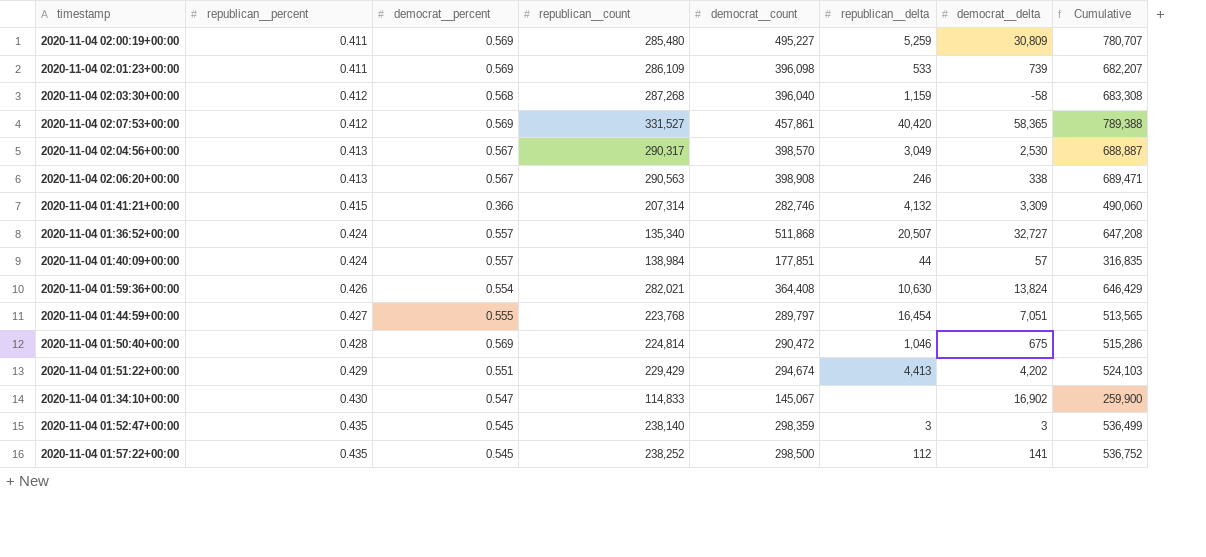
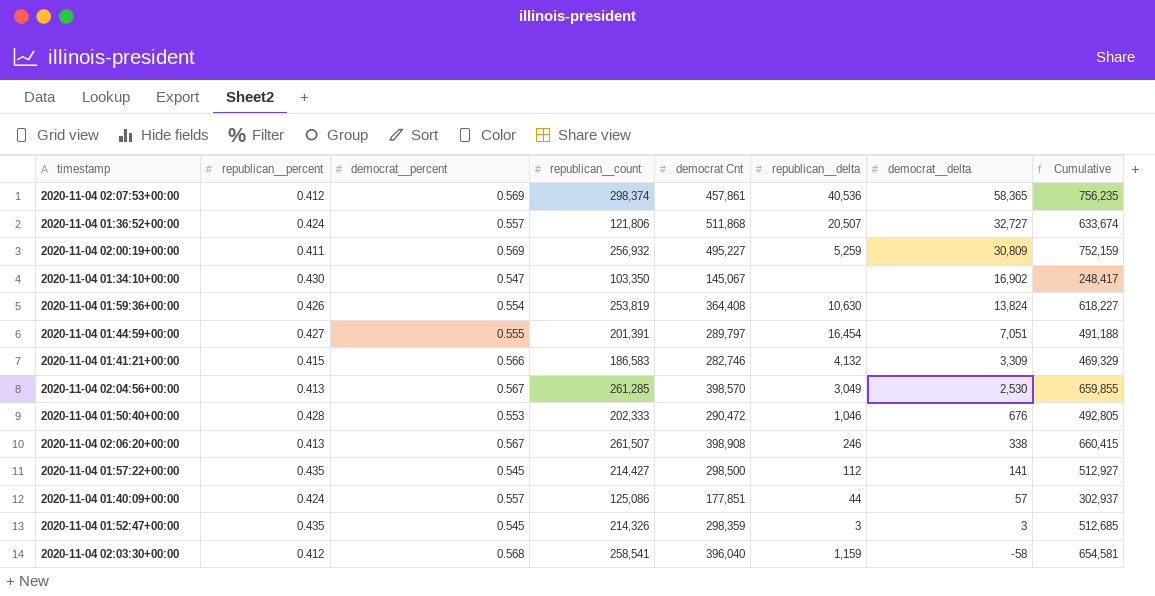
row order: republican__percent ascending -> democrat__delta descending
column name: democrat__count -> democrat Cnt
row 2020-11-04 02:01:23+00:00: 0.411 | 0.569 | 286,109 | 396,098 | 533 | 739 | 682,207 -> none
row 2020-11-04 01:51:22+00:00: 0.429 | 0.551 | 229,429 | 294,674 | 4,413 | 4,202 | 524,103 -> none
2020-11-04 02:07:53+00:00 | republican__count: 331,527 -> 298,374
2020-11-04 02:07:53+00:00 | republican__delta: 40,420 -> 40,536
2020-11-04 02:07:53+00:00 | Cumulative: 789,388 -> 756,235
2020-11-04 01:36:52+00:00 | republican__count: 135,340 -> 121,806
2020-11-04 01:36:52+00:00 | Cumulative: 647,208 -> 633,674
2020-11-04 02:00:19+00:00 | republican__count: 285,480 -> 256,932
2020-11-04 02:00:19+00:00 | Cumulative: 780,707 -> 752,159
2020-11-04 01:34:10+00:00 | republican__count: 114,833 -> 103,350
2020-11-04 01:34:10+00:00 | Cumulative: 259,900 -> 248,417
2020-11-04 01:59:36+00:00 | republican__count: 282,021 -> 253,819
2020-11-04 01:59:36+00:00 | Cumulative: 646,429 -> 618,227
2020-11-04 01:44:59+00:00 | republican__count: 223,768 -> 201,391
2020-11-04 01:44:59+00:00 | Cumulative: 513,565 -> 491,188
2020-11-04 01:41:21+00:00 | democrat__percent: 0.366 -> 0.566
2020-11-04 01:41:21+00:00 | republican__count: 207,314 -> 186,583
2020-11-04 01:41:21+00:00 | Cumulative: 490,060 -> 469,329
2020-11-04 02:04:56+00:00 | republican__count: 290,317 -> 261,285
2020-11-04 02:04:56+00:00 | Cumulative: 688,887 -> 659,855
2020-11-04 01:50:40+00:00 | democrat__percent: 0.569 -> 0.553
2020-11-04 01:50:40+00:00 | republican__count: 224,814 -> 202,333
2020-11-04 01:50:40+00:00 | democrat__delta: 675 -> 676
2020-11-04 01:50:40+00:00 | Cumulative: 515,286 -> 492,805
2020-11-04 02:06:20+00:00 | republican__count: 290,563 -> 261,507
2020-11-04 02:06:20+00:00 | Cumulative: 689,471 -> 660,415
2020-11-04 01:57:22+00:00 | republican__count: 238,252 -> 214,427
2020-11-04 01:57:22+00:00 | Cumulative: 536,752 -> 512,927
2020-11-04 01:40:09+00:00 | republican__count: 138,984 -> 125,086
2020-11-04 01:40:09+00:00 | Cumulative: 316,835 -> 302,937
2020-11-04 01:52:47+00:00 | republican__count: 238,140 -> 214,326
2020-11-04 01:52:47+00:00 | Cumulative: 536,499 -> 512,685
2020-11-04 02:03:30+00:00 | republican__count: 287,268 -> 258,541
2020-11-04 02:03:30+00:00 | Cumulative: 683,308 -> 654,581

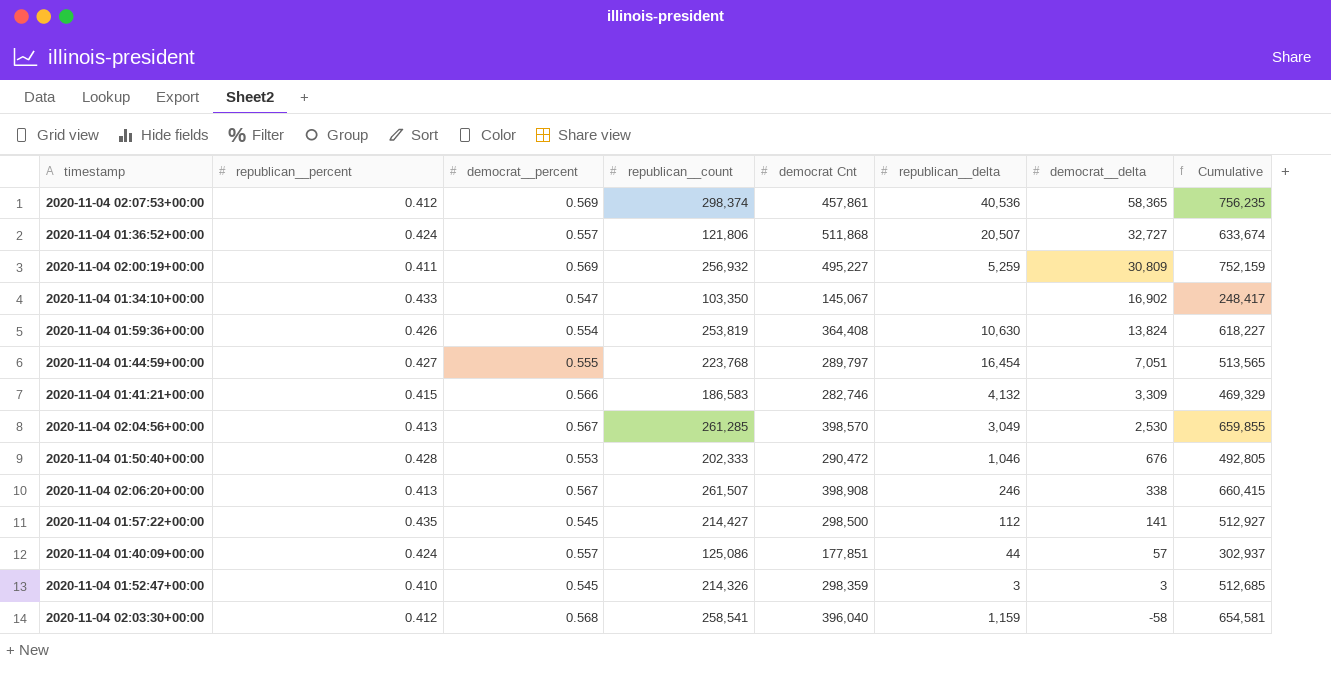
2020-11-04 01:34:10+00:00 | republican__percent: 0.430 -> 0.433
2020-11-04 01:44:59+00:00 | republican__count: 201,391 -> 223,768
2020-11-04 01:44:59+00:00 | Cumulative: 491,188 -> 513,565
2020-11-04 01:52:47+00:00 | republican__percent: 0.435 -> 0.410

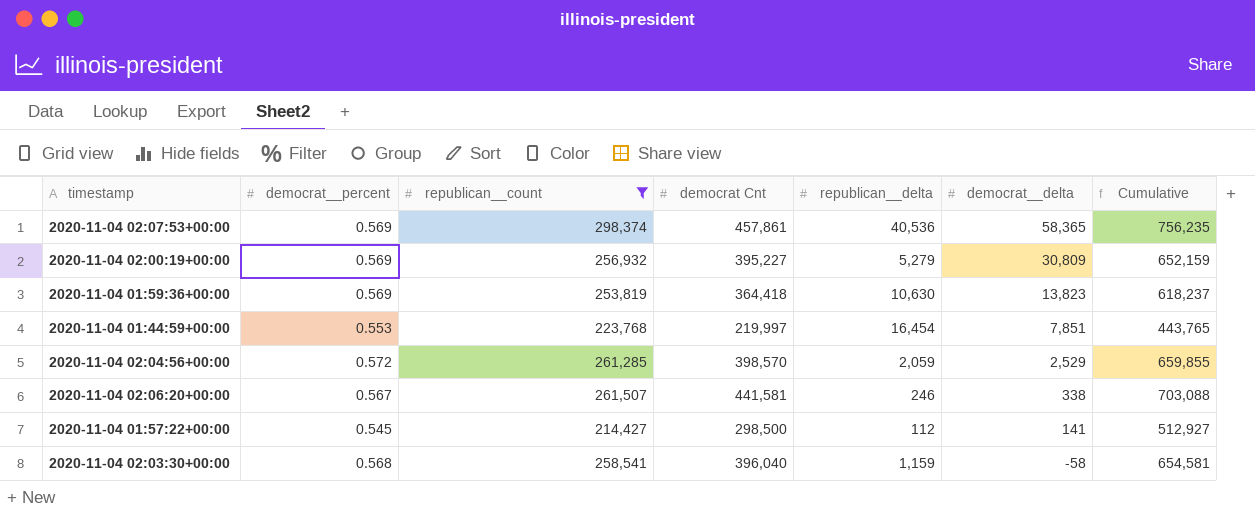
filter: none -> republican__count >= 214,427
column republican__percent | position: 2 -> none
2020-11-04 02:00:19+00:00 | democrat Cnt: 495,227 -> 395,227
2020-11-04 02:00:19+00:00 | republican__delta: 5,259 -> 5,279
2020-11-04 02:00:19+00:00 | Cumulative: 752,159 -> 652,159
2020-11-04 01:59:36+00:00 | democrat__percent: 0.554 -> 0.569
2020-11-04 01:59:36+00:00 | democrat Cnt: 364,408 -> 364,418
2020-11-04 01:59:36+00:00 | democrat__delta: 13,824 -> 13,823
2020-11-04 01:59:36+00:00 | Cumulative: 618,227 -> 618,237
2020-11-04 01:44:59+00:00 | democrat__percent: 0.555 -> 0.553
2020-11-04 01:44:59+00:00 | democrat Cnt: 289,797 -> 219,997
2020-11-04 01:44:59+00:00 | democrat__delta: 7,051 -> 7,851
2020-11-04 01:44:59+00:00 | Cumulative: 513,565 -> 443,765
2020-11-04 02:04:56+00:00 | democrat__percent: 0.567 -> 0.572
2020-11-04 02:04:56+00:00 | republican__delta: 3,049 -> 2,059
2020-11-04 02:04:56+00:00 | democrat__delta: 2,530 -> 2,529
2020-11-04 02:06:20+00:00 | democrat Cnt: 398,908 -> 441,581
2020-11-04 02:06:20+00:00 | Cumulative: 660,415 -> 703,088

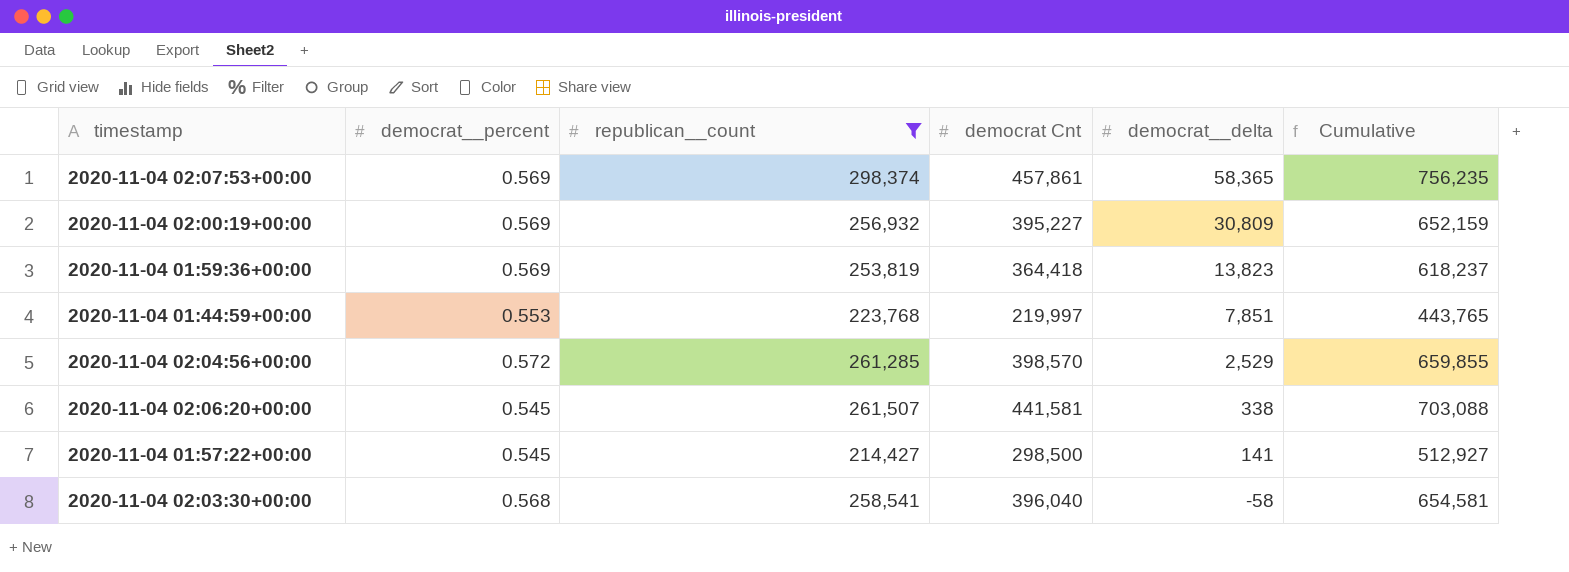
column republican__delta | position: 5 -> none
2020-11-04 02:06:20+00:00 | democrat__percent: 0.567 -> 0.545

